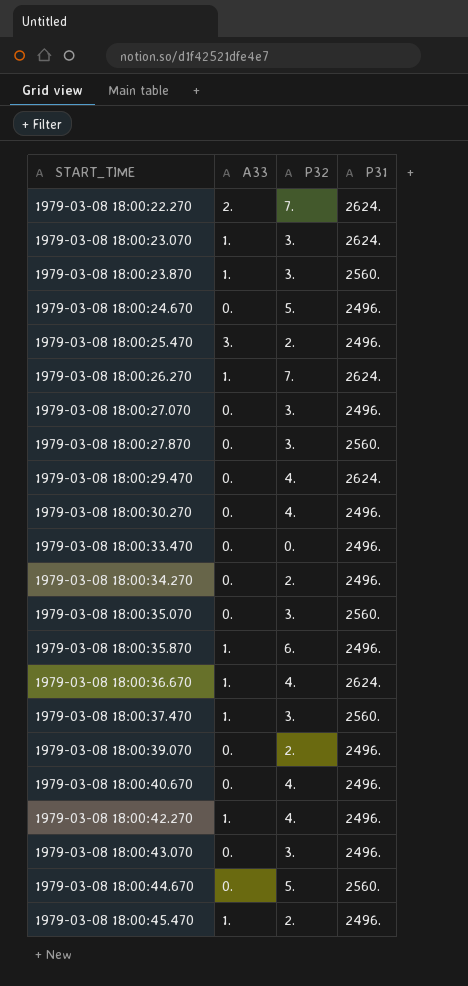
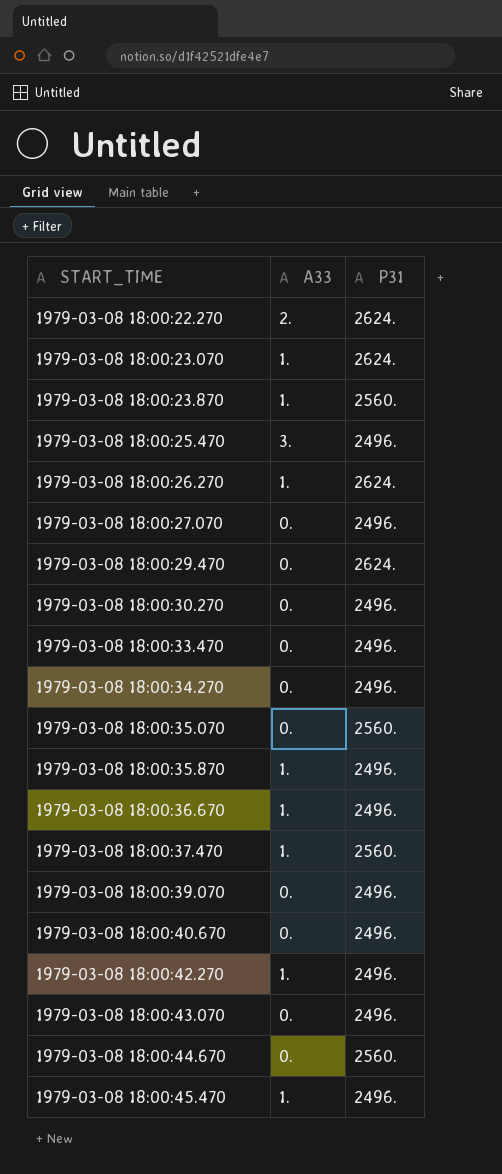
column P32 | position: 3 -> none
row 1979-03-08 18:00:24.670: 0. | 5. | 2496. -> none
row 1979-03-08 18:00:27.870: 0. | 3. | 2560. -> none
1979-03-08 18:00:36.670 | P31: 2624. -> 2496.

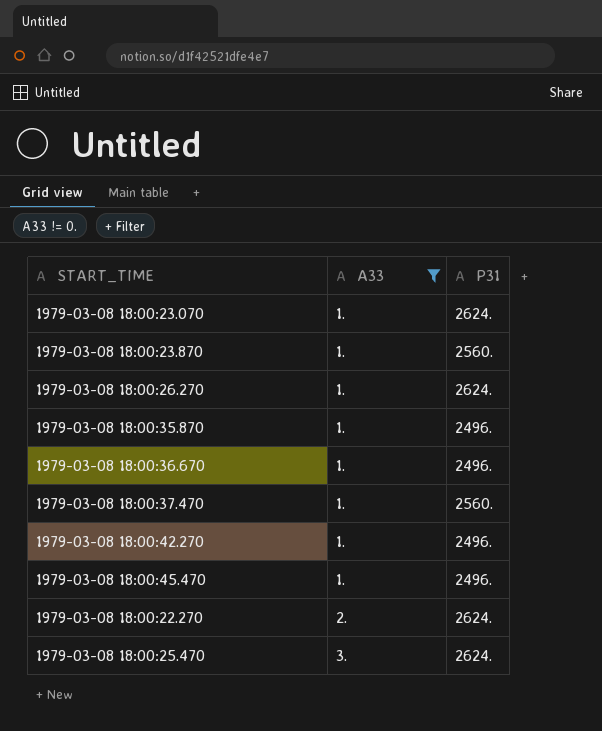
filter: none -> A33 != 0.
row order: START_TIME ascending -> A33 ascending
1979-03-08 18:00:25.470 | P31: 2496. -> 2624.

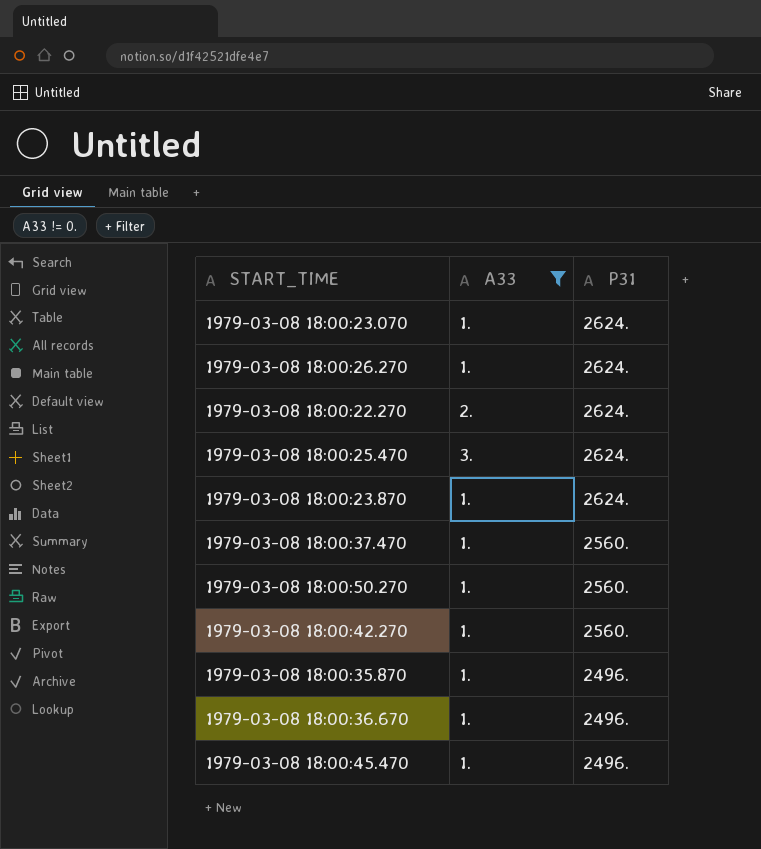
row order: A33 ascending -> P31 descending
1979-03-08 18:00:23.870 | P31: 2560. -> 2624.
row 1979-03-08 18:00:50.270: none -> 1. | 2560.
1979-03-08 18:00:42.270 | P31: 2496. -> 2560.

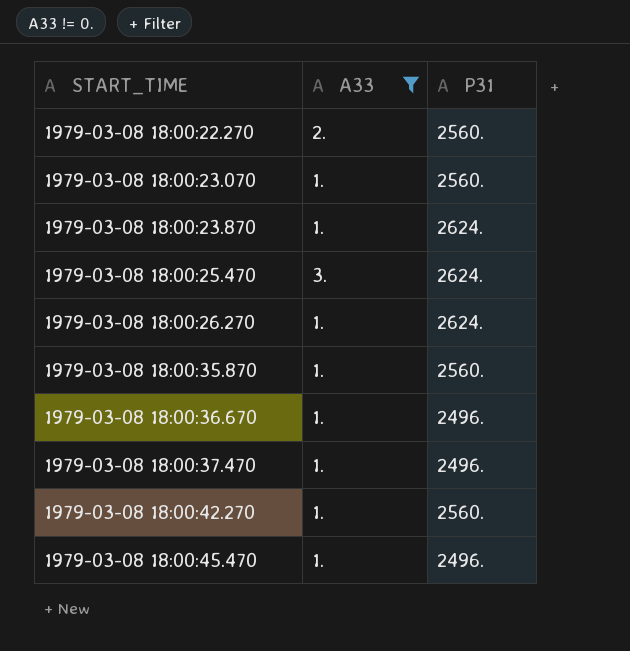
row order: P31 descending -> START_TIME ascending
row 1979-03-08 18:00:50.270: 1. | 2560. -> none
1979-03-08 18:00:22.270 | P31: 2624. -> 2560.
1979-03-08 18:00:23.070 | P31: 2624. -> 2560.
1979-03-08 18:00:35.870 | P31: 2496. -> 2560.
1979-03-08 18:00:37.470 | P31: 2560. -> 2496.

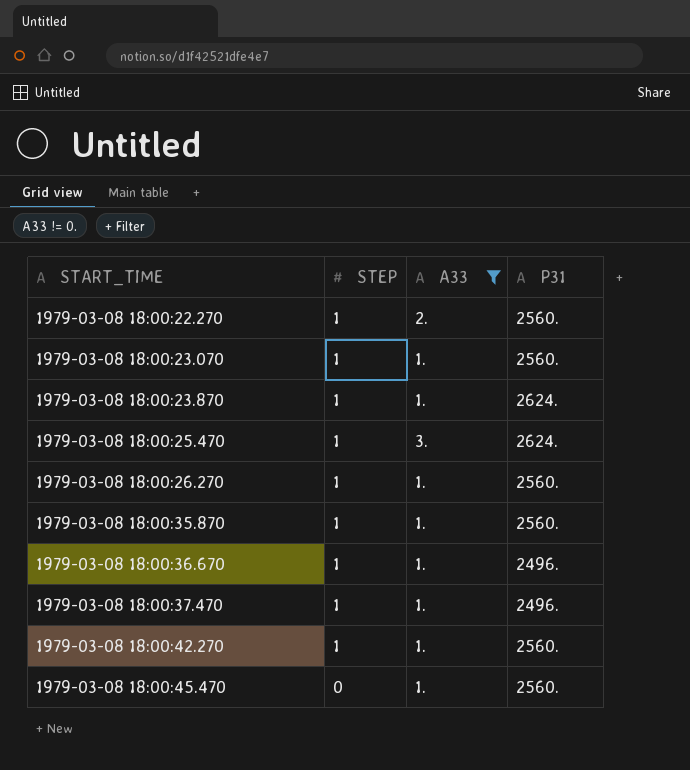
column STEP | position: none -> 2
1979-03-08 18:00:26.270 | P31: 2624. -> 2560.
1979-03-08 18:00:45.470 | P31: 2496. -> 2560.

